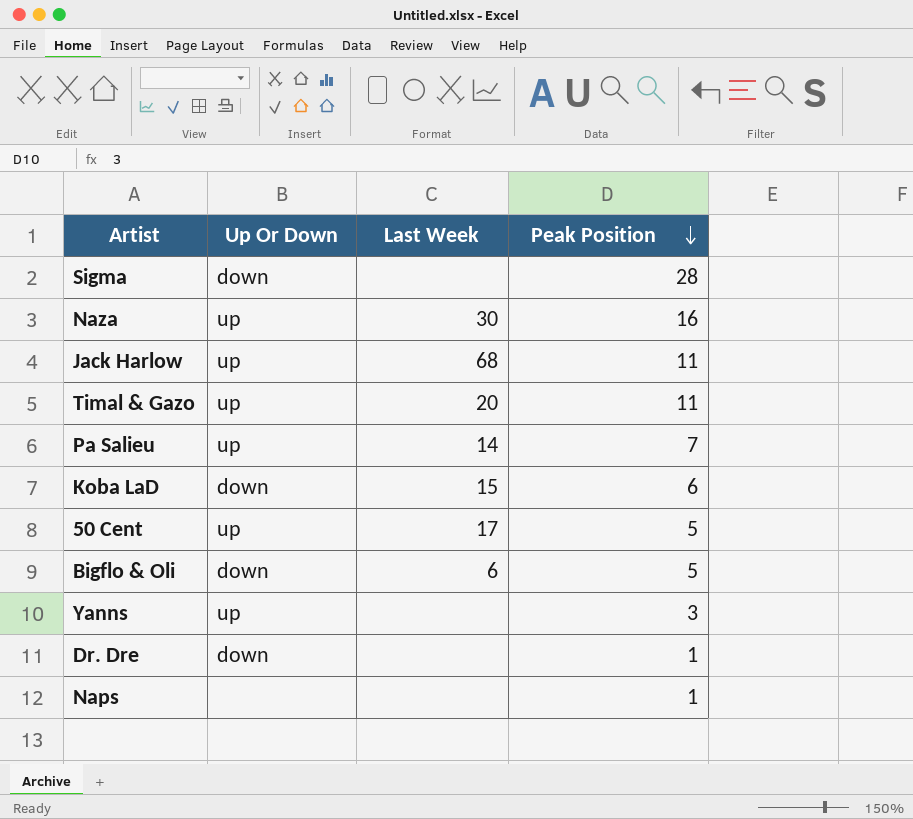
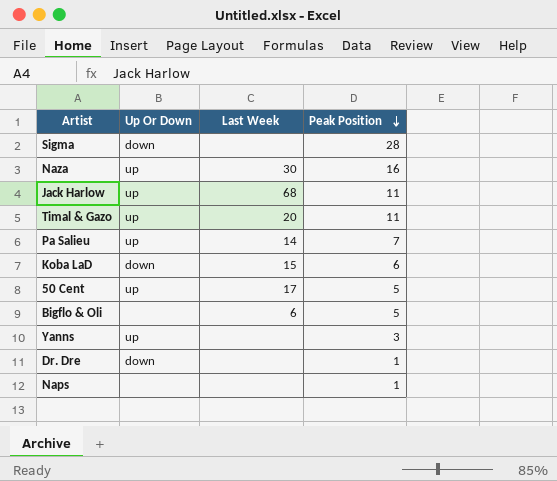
Bigflo & Oli | Up Or Down: down -> none

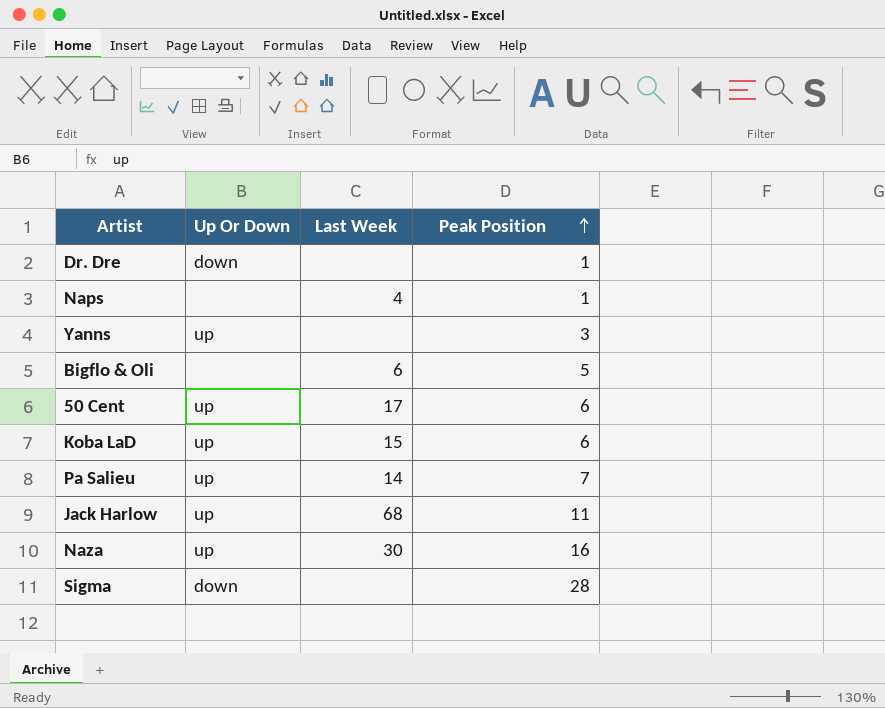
row order: Peak Position descending -> Peak Position ascending
row Timal & Gazo: up | 20 | 11 -> none
Naps | Last Week: none -> 4
50 Cent | Peak Position: 5 -> 6
Koba LaD | Up Or Down: down -> up

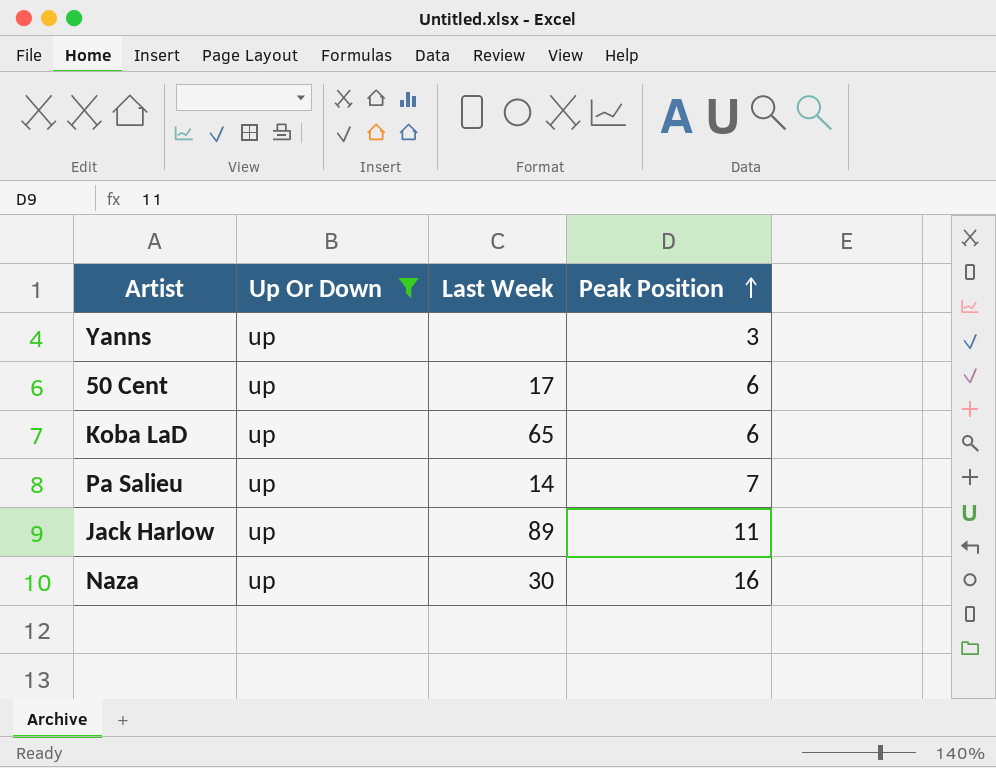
filter: none -> Up Or Down = up
Koba LaD | Last Week: 15 -> 65
Jack Harlow | Last Week: 68 -> 89

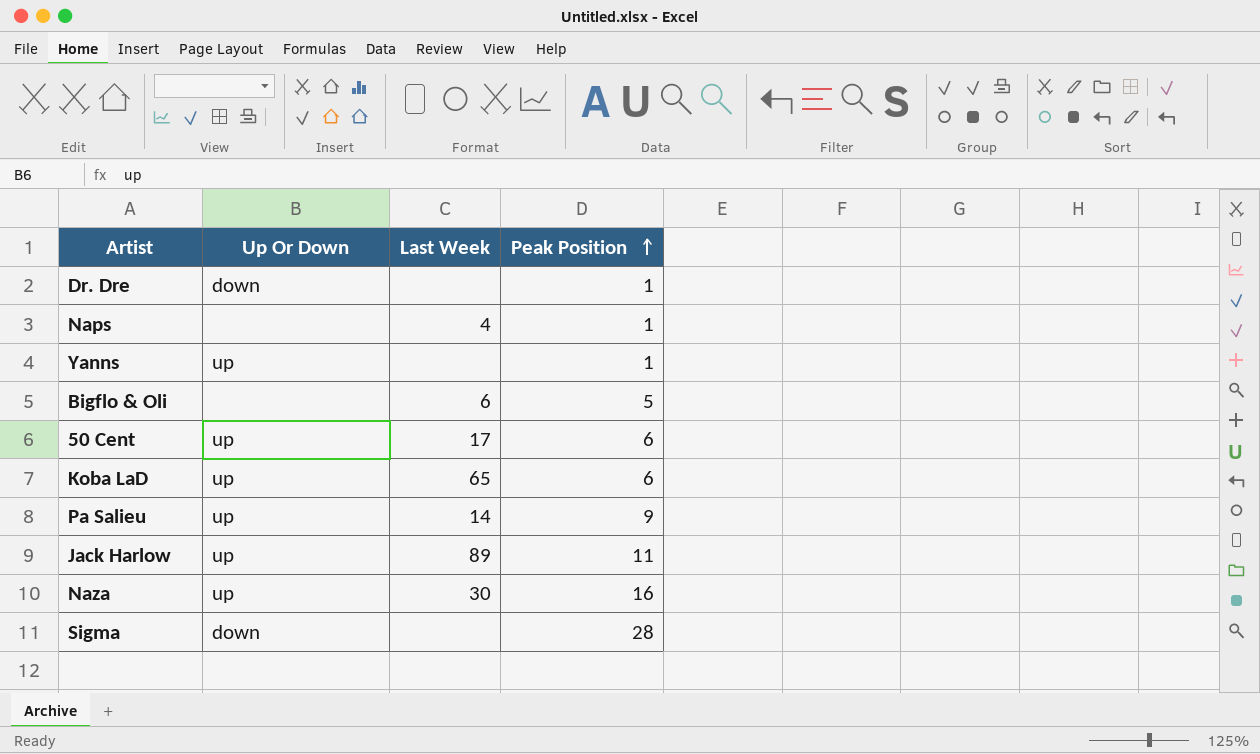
filter: Up Or Down = up -> none
Yanns | Peak Position: 3 -> 1
Pa Salieu | Peak Position: 7 -> 9

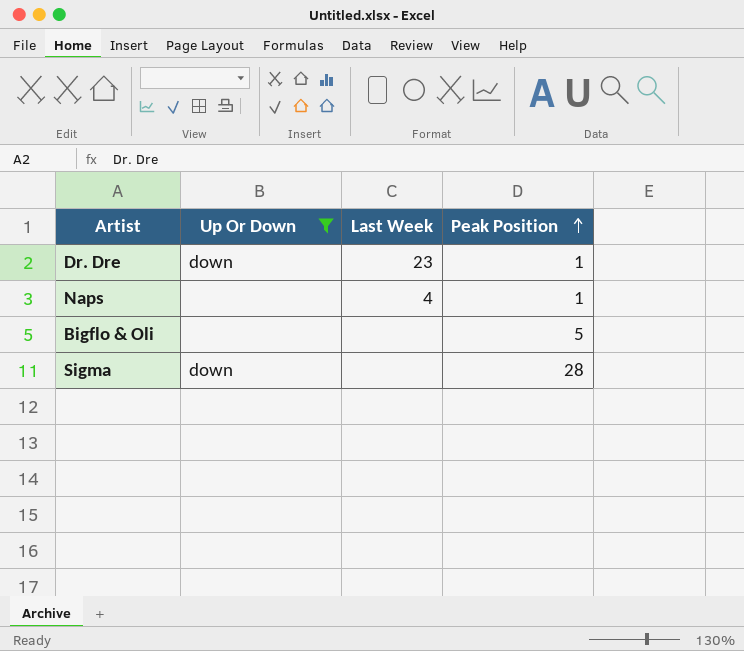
filter: none -> Up Or Down != up
Dr. Dre | Last Week: none -> 23
Bigflo & Oli | Last Week: 6 -> none

